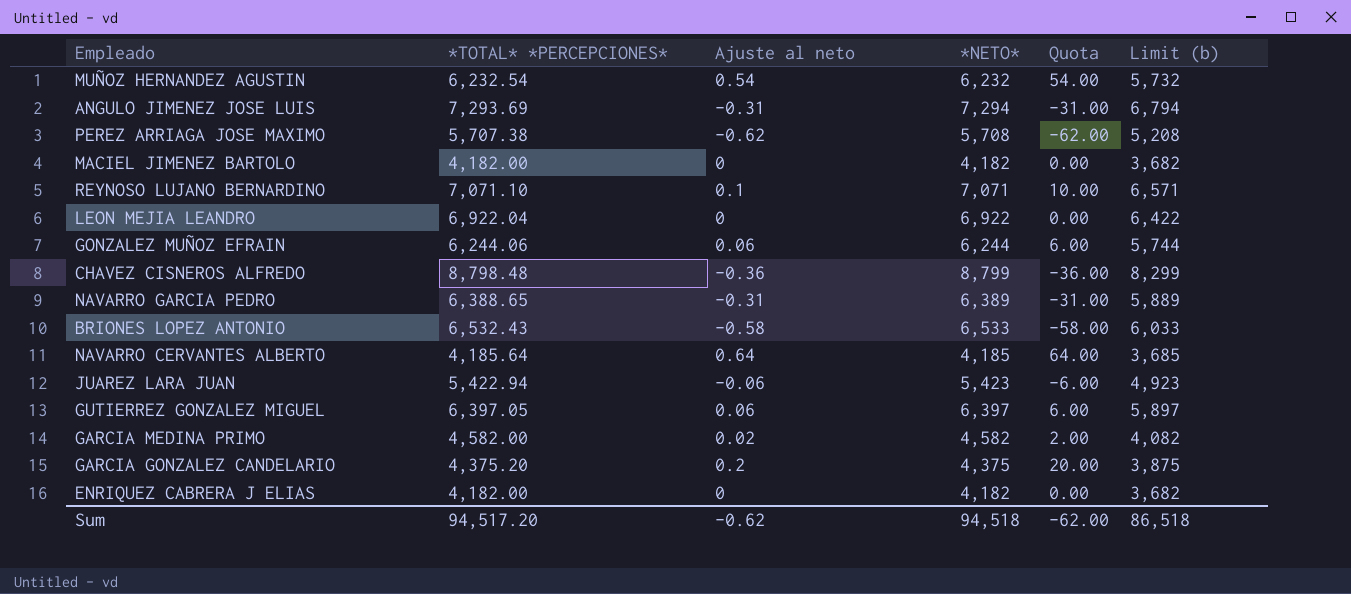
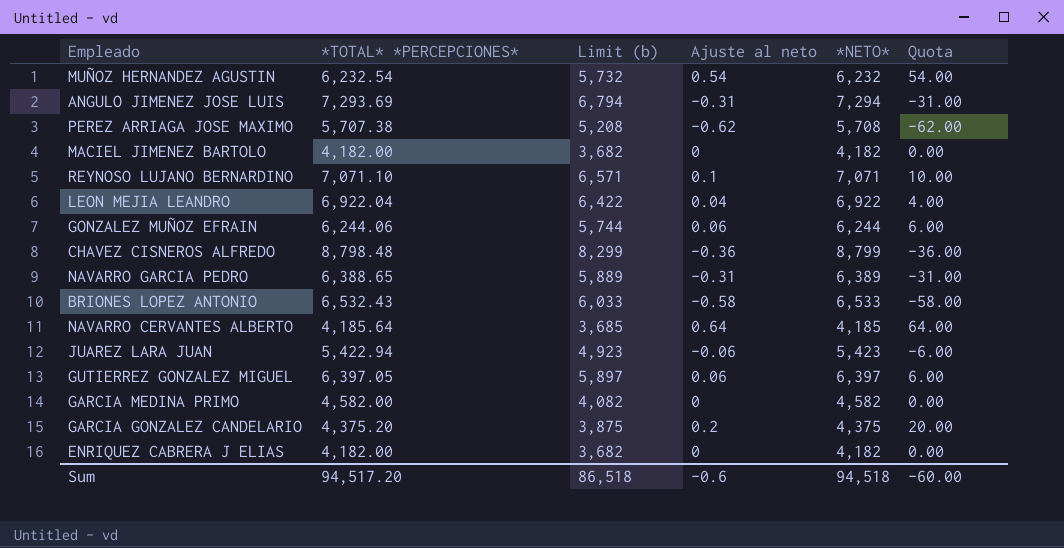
column Limit (b) | position: 6 -> 3
LEON MEJIA LEANDRO | Ajuste al neto: 0 -> 0.04
LEON MEJIA LEANDRO | Quota: 0.00 -> 4.00
GARCIA MEDINA PRIMO | Ajuste al neto: 0.02 -> 0
GARCIA MEDINA PRIMO | Quota: 2.00 -> 0.00
Sum | Ajuste al neto: -0.62 -> -0.6
Sum | Quota: -62.00 -> -60.00

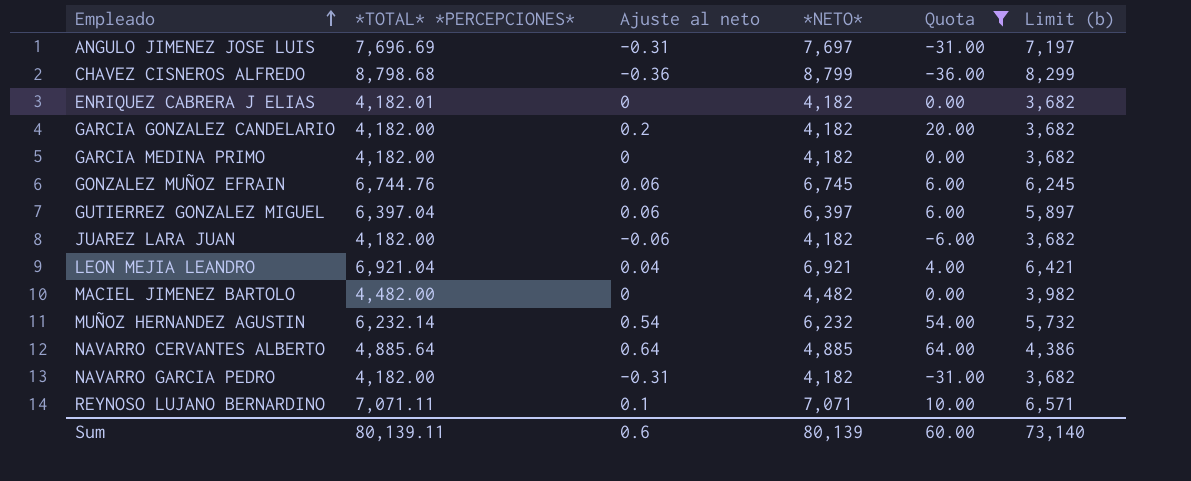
filter: none -> Quota >= -36.00
row order: none -> Empleado ascending
column Limit (b) | formula: [*NETO*] - 500 -> [*TOTAL* *PERCEPCIONES*] - 500
column Limit (b) | position: 3 -> 6
ANGULO JIMENEZ JOSE LUIS | *TOTAL* *PERCEPCIONES*: 7,293.69 -> 7,696.69
ANGULO JIMENEZ JOSE LUIS | *NETO*: 7,294 -> 7,697
CHAVEZ CISNEROS ALFREDO | *TOTAL* *PERCEPCIONES*: 8,798.48 -> 8,798.68
ENRIQUEZ CABRERA J ELIAS | *TOTAL* *PERCEPCIONES*: 4,182.00 -> 4,182.01
GARCIA GONZALEZ CANDELARIO | *TOTAL* *PERCEPCIONES*: 4,375.20 -> 4,182.00
GARCIA GONZALEZ CANDELARIO | *NETO*: 4,375 -> 4,182
GARCIA MEDINA PRIMO | *TOTAL* *PERCEPCIONES*: 4,582.00 -> 4,182.00
GARCIA MEDINA PRIMO | *NETO*: 4,582 -> 4,182
GONZALEZ MUÑOZ EFRAIN | *TOTAL* *PERCEPCIONES*: 6,244.06 -> 6,744.76
GONZALEZ MUÑOZ EFRAIN | *NETO*: 6,244 -> 6,745
GUTIERREZ GONZALEZ MIGUEL | *TOTAL* *PERCEPCIONES*: 6,397.05 -> 6,397.04
JUAREZ LARA JUAN | *TOTAL* *PERCEPCIONES*: 5,422.94 -> 4,182.00
JUAREZ LARA JUAN | *NETO*: 5,423 -> 4,182
LEON MEJIA LEANDRO | *TOTAL* *PERCEPCIONES*: 6,922.04 -> 6,921.04
LEON MEJIA LEANDRO | *NETO*: 6,922 -> 6,921
MACIEL JIMENEZ BARTOLO | *TOTAL* *PERCEPCIONES*: 4,182.00 -> 4,482.00
MACIEL JIMENEZ BARTOLO | *NETO*: 4,182 -> 4,482
MUÑOZ HERNANDEZ AGUSTIN | *TOTAL* *PERCEPCIONES*: 6,232.54 -> 6,232.14
NAVARRO CERVANTES ALBERTO | *TOTAL* *PERCEPCIONES*: 4,185.64 -> 4,885.64
NAVARRO CERVANTES ALBERTO | *NETO*: 4,185 -> 4,885
NAVARRO GARCIA PEDRO | *TOTAL* *PERCEPCIONES*: 6,388.65 -> 4,182.00
NAVARRO GARCIA PEDRO | *NETO*: 6,389 -> 4,182
REYNOSO LUJANO BERNARDINO | *TOTAL* *PERCEPCIONES*: 7,071.10 -> 7,071.11
Sum | *TOTAL* *PERCEPCIONES*: 94,517.20 -> 80,139.11
Sum | Ajuste al neto: -0.6 -> 0.6
Sum | *NETO*: 94,518 -> 80,139
Sum | Quota: -60.00 -> 60.00
Sum | Limit (b): 86,518 -> 73,140

